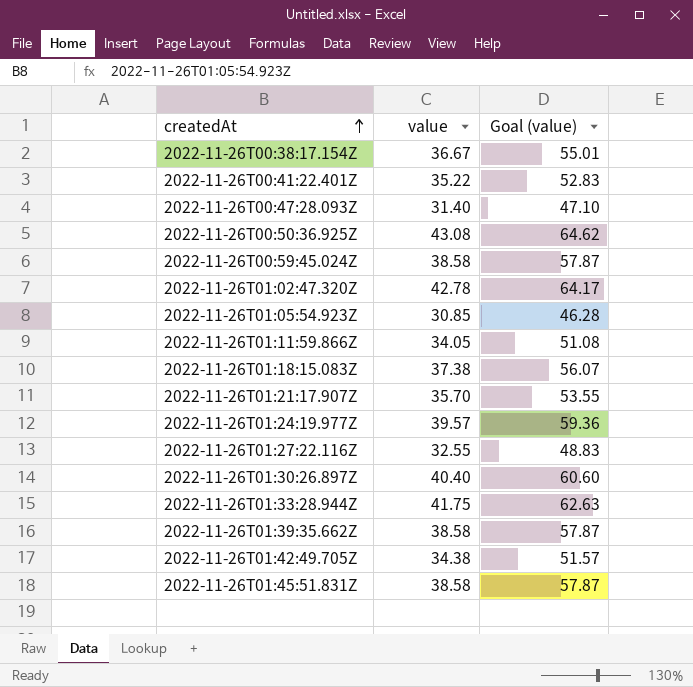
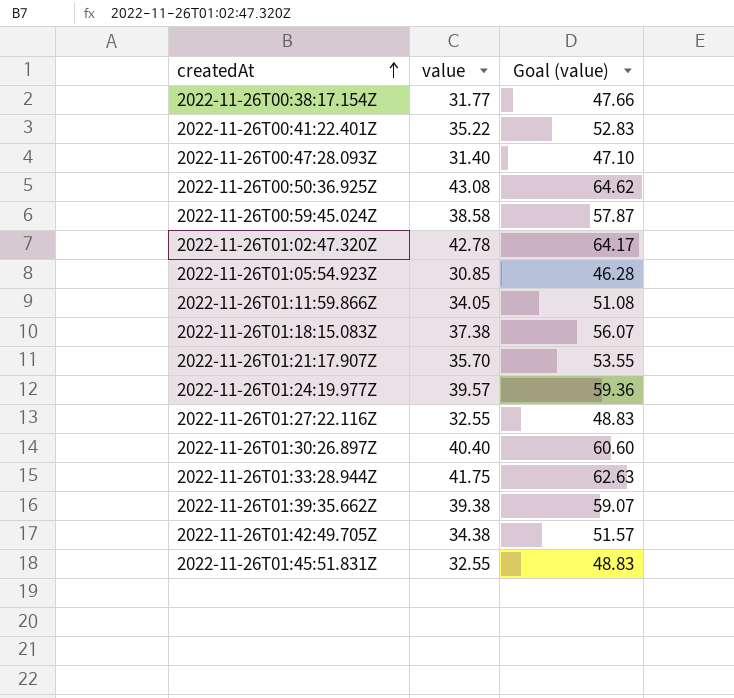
2022-11-26T00:38:17.154Z | value: 36.67 -> 31.77
2022-11-26T00:38:17.154Z | Goal (value): 55.01 -> 47.66
2022-11-26T01:39:35.662Z | value: 38.58 -> 39.38
2022-11-26T01:39:35.662Z | Goal (value): 57.87 -> 59.07
2022-11-26T01:45:51.831Z | value: 38.58 -> 32.55
2022-11-26T01:45:51.831Z | Goal (value): 57.87 -> 48.83

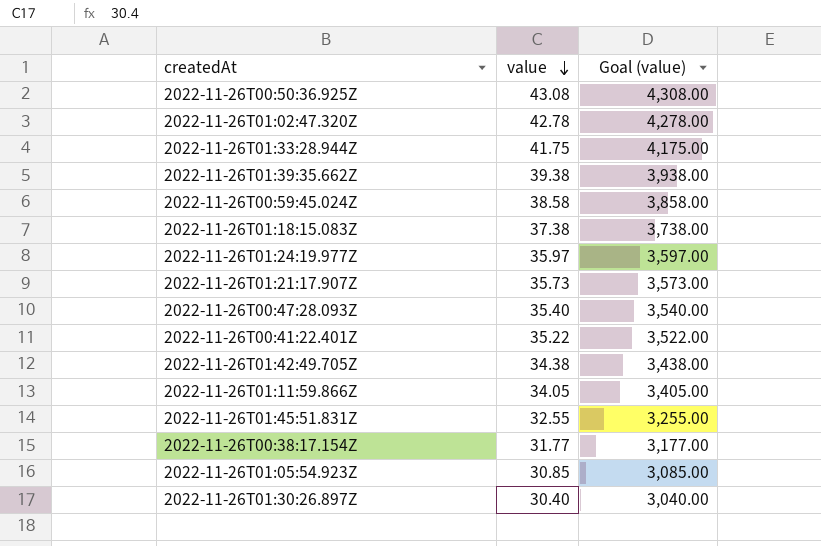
row order: createdAt ascending -> value descending
column Goal (value) | formula: [value] * 1.5 -> [value] * 100
row 2022-11-26T01:27:22.116Z: 32.55 | 48.83 -> none
2022-11-26T01:24:19.977Z | value: 39.57 -> 35.97
2022-11-26T01:21:17.907Z | value: 35.70 -> 35.73
2022-11-26T00:47:28.093Z | value: 31.40 -> 35.40
2022-11-26T01:30:26.897Z | value: 40.40 -> 30.40

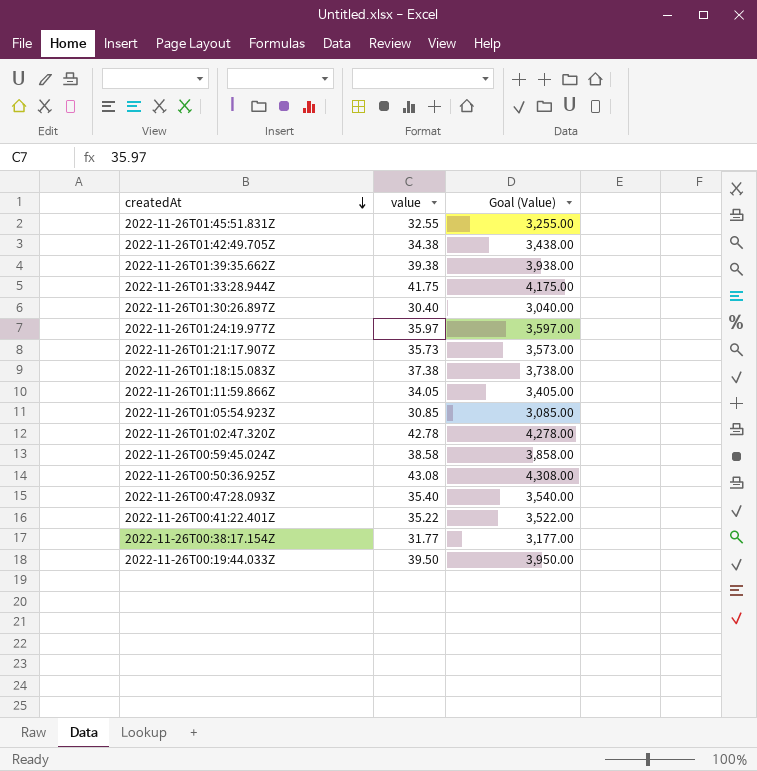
row order: value descending -> createdAt descending
column name: Goal (value) -> Goal (Value)
row 2022-11-26T00:19:44.033Z: none -> 39.50 | 3,950.00

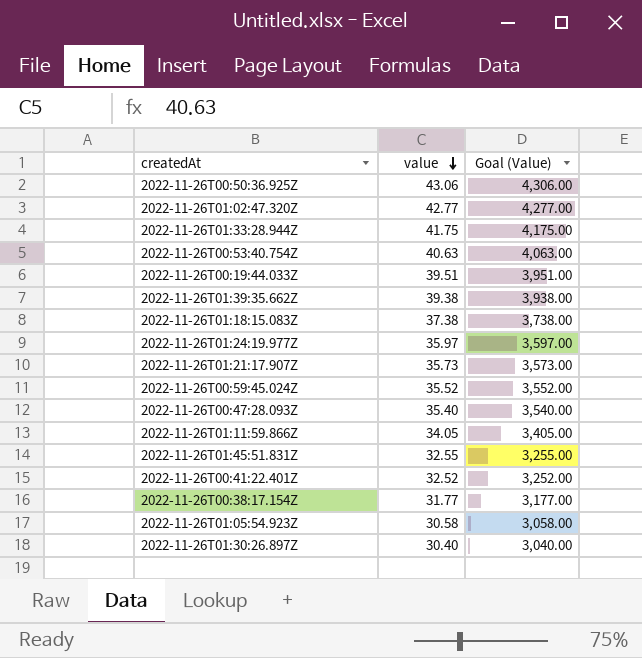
row order: createdAt descending -> value descending
row 2022-11-26T01:42:49.705Z: 34.38 | 3,438.00 -> none
2022-11-26T00:50:36.925Z | value: 43.08 -> 43.06
2022-11-26T00:50:36.925Z | Goal (Value): 4,308.00 -> 4,306.00
2022-11-26T01:02:47.320Z | value: 42.78 -> 42.77
2022-11-26T01:02:47.320Z | Goal (Value): 4,278.00 -> 4,277.00
row 2022-11-26T00:53:40.754Z: none -> 40.63 | 4,063.00
2022-11-26T00:19:44.033Z | value: 39.50 -> 39.51
2022-11-26T00:19:44.033Z | Goal (Value): 3,950.00 -> 3,951.00
2022-11-26T00:59:45.024Z | value: 38.58 -> 35.52
2022-11-26T00:59:45.024Z | Goal (Value): 3,858.00 -> 3,552.00
2022-11-26T00:41:22.401Z | value: 35.22 -> 32.52
2022-11-26T00:41:22.401Z | Goal (Value): 3,522.00 -> 3,252.00
2022-11-26T01:05:54.923Z | value: 30.85 -> 30.58
2022-11-26T01:05:54.923Z | Goal (Value): 3,085.00 -> 3,058.00

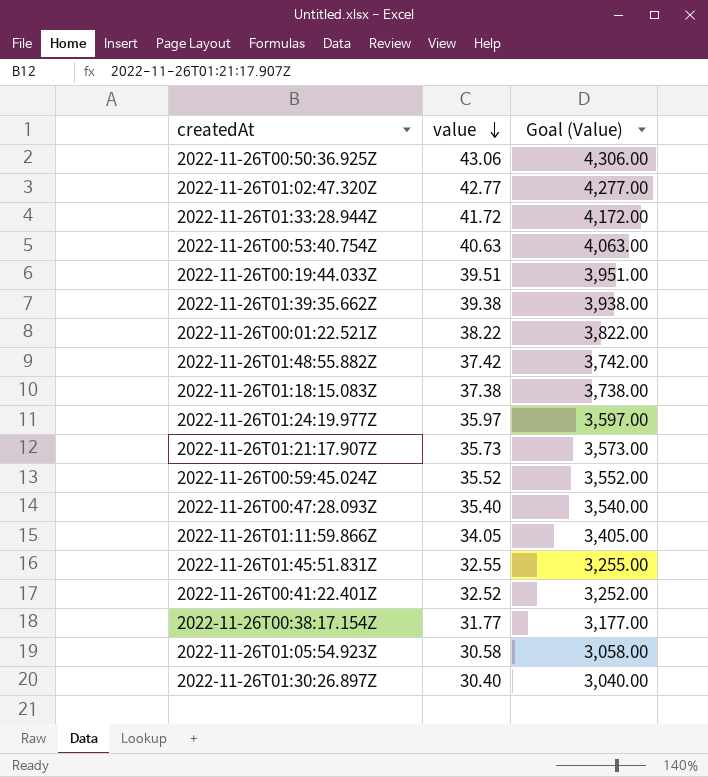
2022-11-26T01:33:28.944Z | value: 41.75 -> 41.72
2022-11-26T01:33:28.944Z | Goal (Value): 4,175.00 -> 4,172.00
row 2022-11-26T00:01:22.521Z: none -> 38.22 | 3,822.00
row 2022-11-26T01:48:55.882Z: none -> 37.42 | 3,742.00

